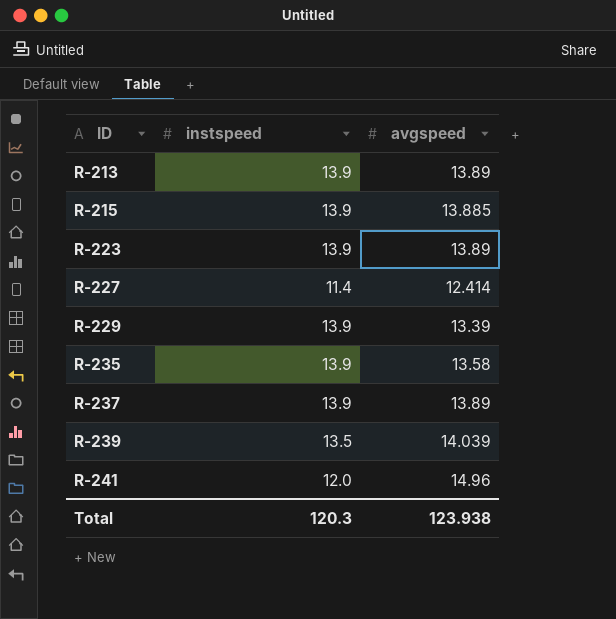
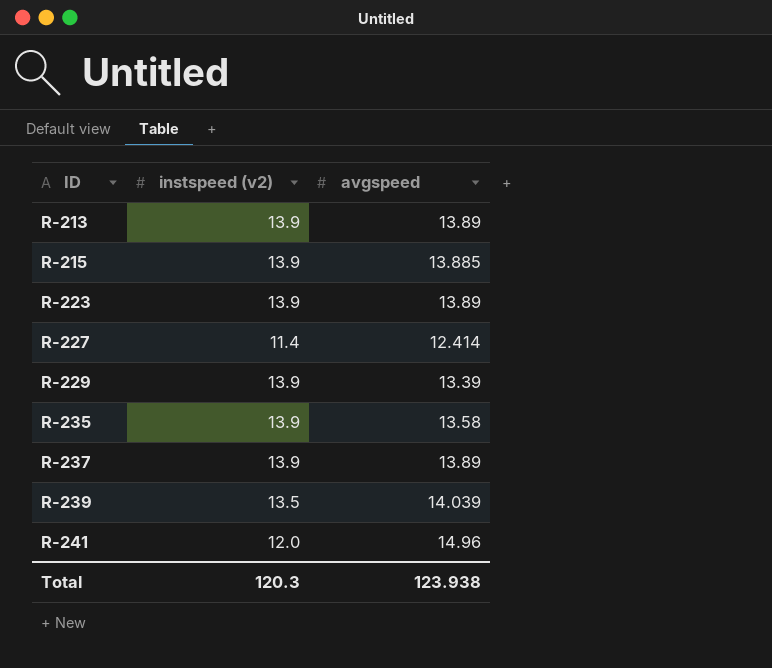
column name: instspeed -> instspeed (v2)

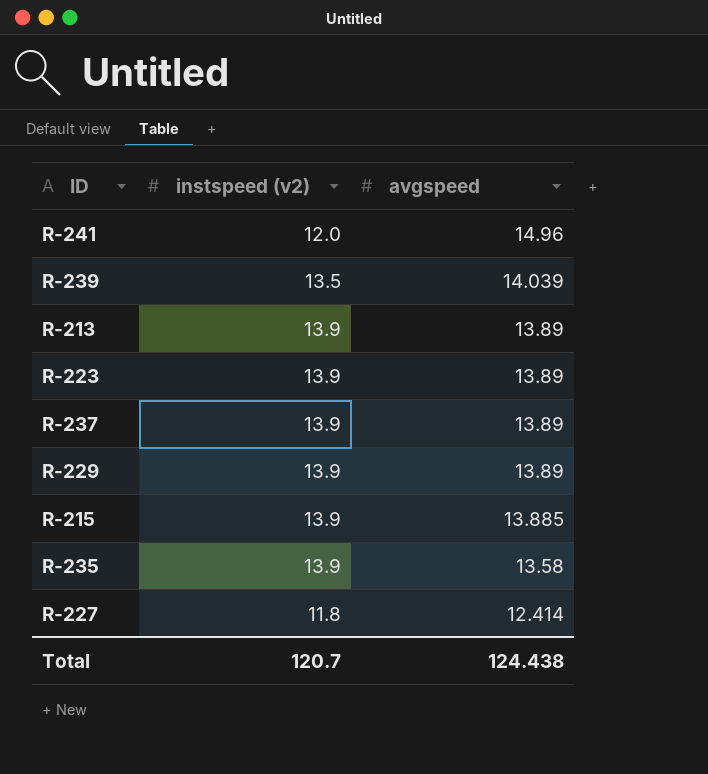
row order: ID ascending -> avgspeed descending
R-229 | avgspeed: 13.39 -> 13.89
R-227 | instspeed (v2): 11.4 -> 11.8
Total | instspeed (v2): 120.3 -> 120.7
Total | avgspeed: 123.938 -> 124.438

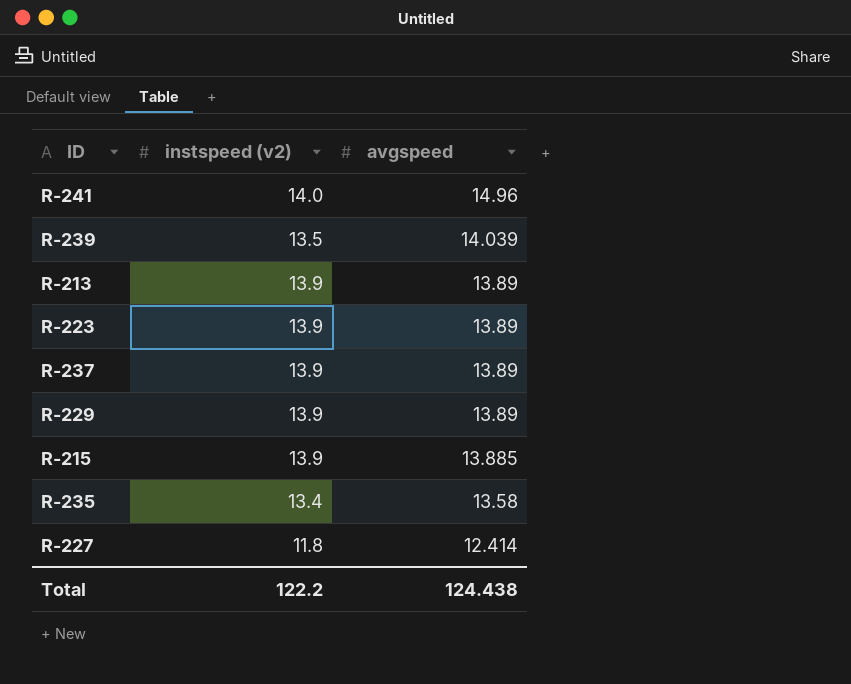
R-241 | instspeed (v2): 12.0 -> 14.0
R-235 | instspeed (v2): 13.9 -> 13.4
Total | instspeed (v2): 120.7 -> 122.2

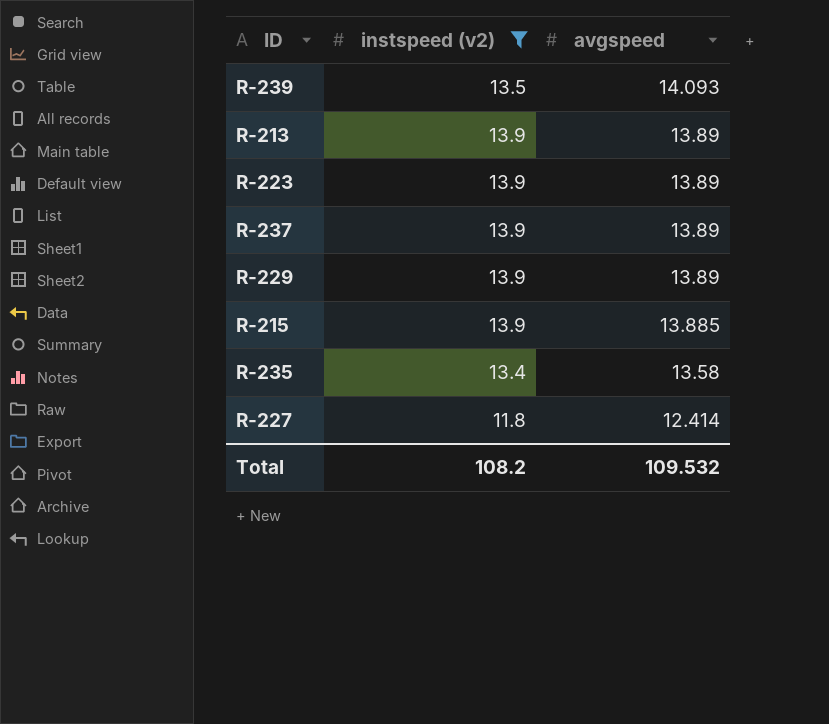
filter: none -> instspeed (v2) != 14.0
R-239 | avgspeed: 14.039 -> 14.093
Total | instspeed (v2): 122.2 -> 108.2
Total | avgspeed: 124.438 -> 109.532

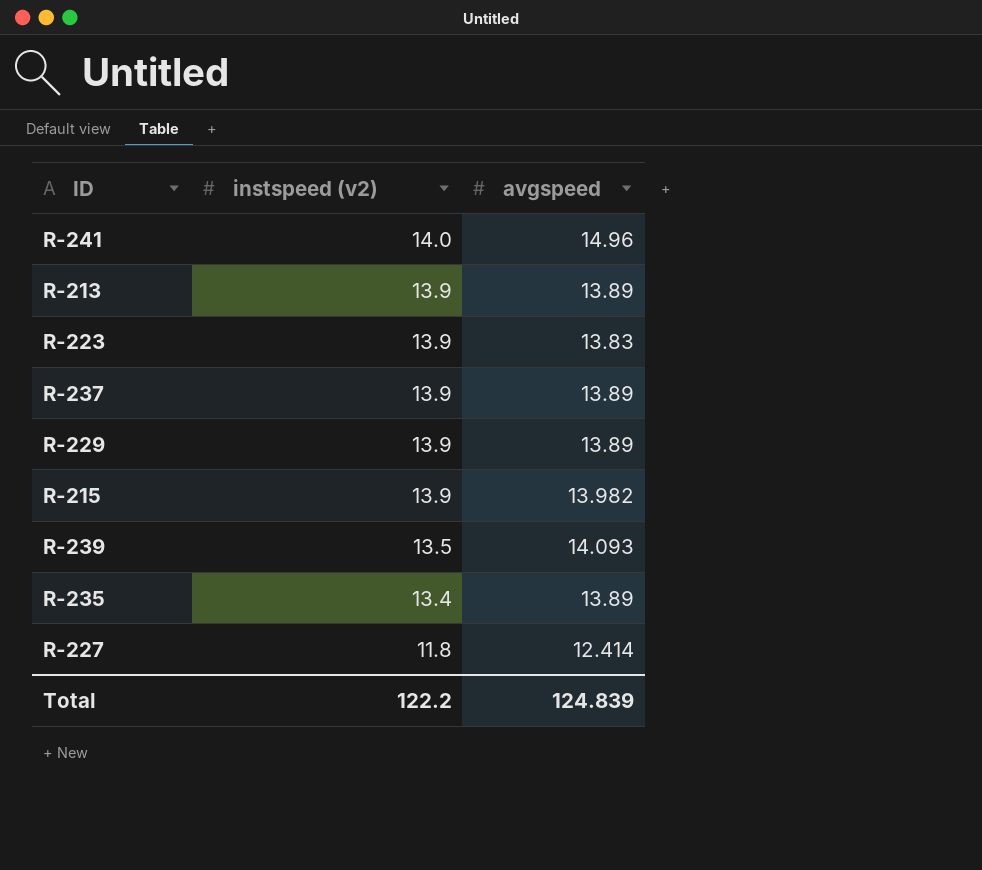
filter: instspeed (v2) != 14.0 -> none
row order: avgspeed descending -> instspeed (v2) descending
R-223 | avgspeed: 13.89 -> 13.83
R-215 | avgspeed: 13.885 -> 13.982
R-235 | avgspeed: 13.58 -> 13.89
Total | instspeed (v2): 108.2 -> 122.2
Total | avgspeed: 109.532 -> 124.839

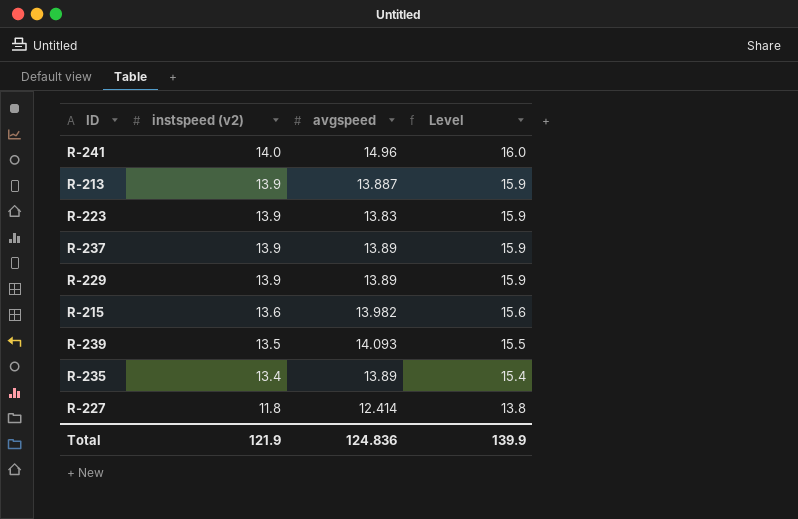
column Level | formula: none -> [instspeed (v2)] + 2
R-213 | avgspeed: 13.89 -> 13.887
R-215 | instspeed (v2): 13.9 -> 13.6
Total | instspeed (v2): 122.2 -> 121.9
Total | avgspeed: 124.839 -> 124.836

